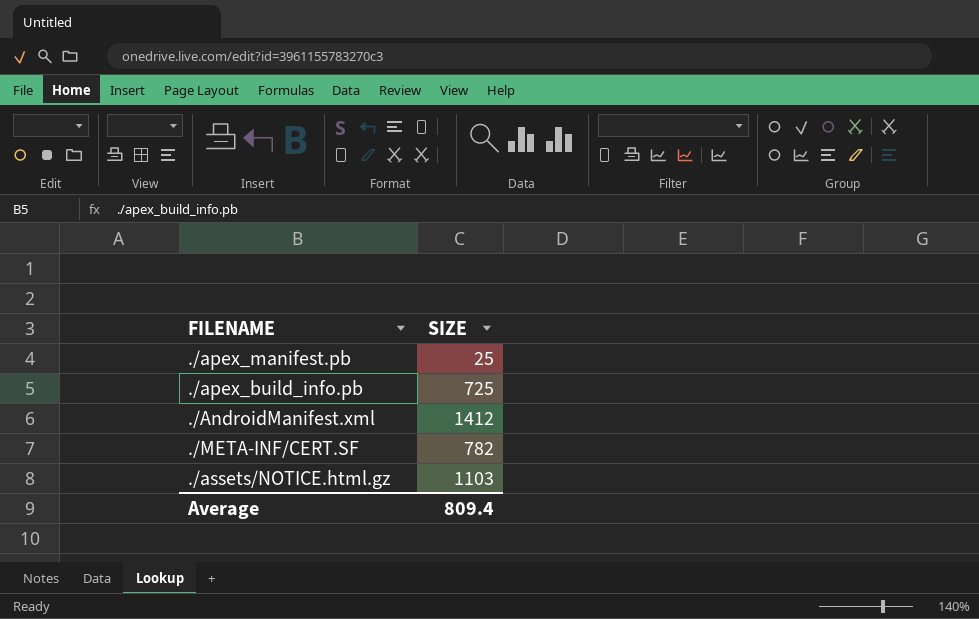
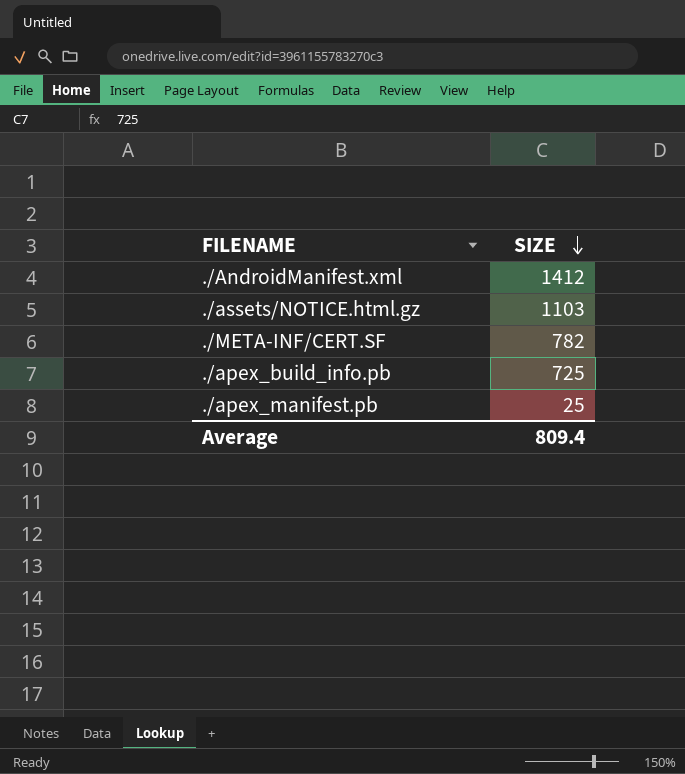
row order: none -> SIZE descending

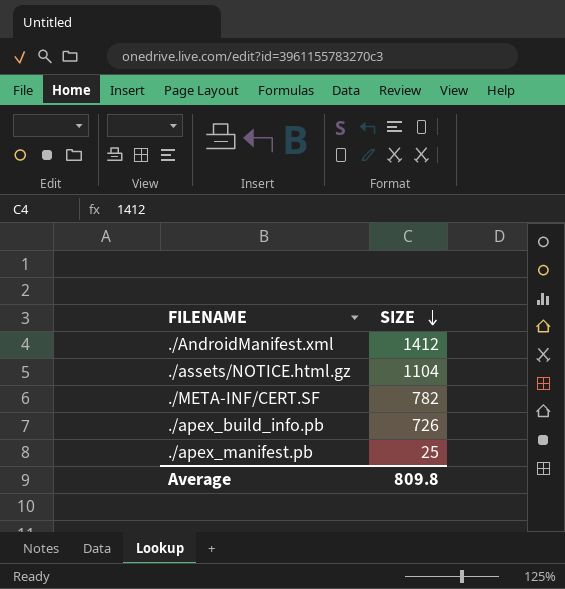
./assets/NOTICE.html.gz | SIZE: 1103 -> 1104
./apex_build_info.pb | SIZE: 725 -> 726
Average | SIZE: 809.4 -> 809.8

